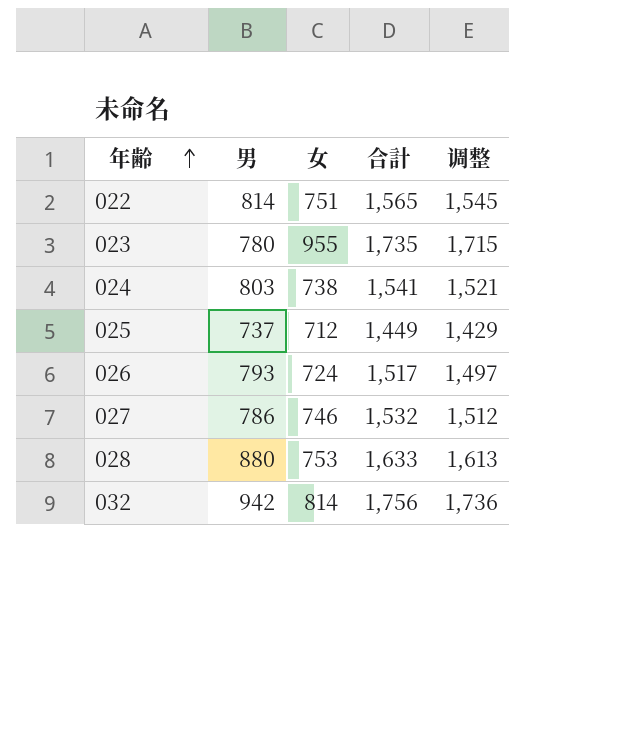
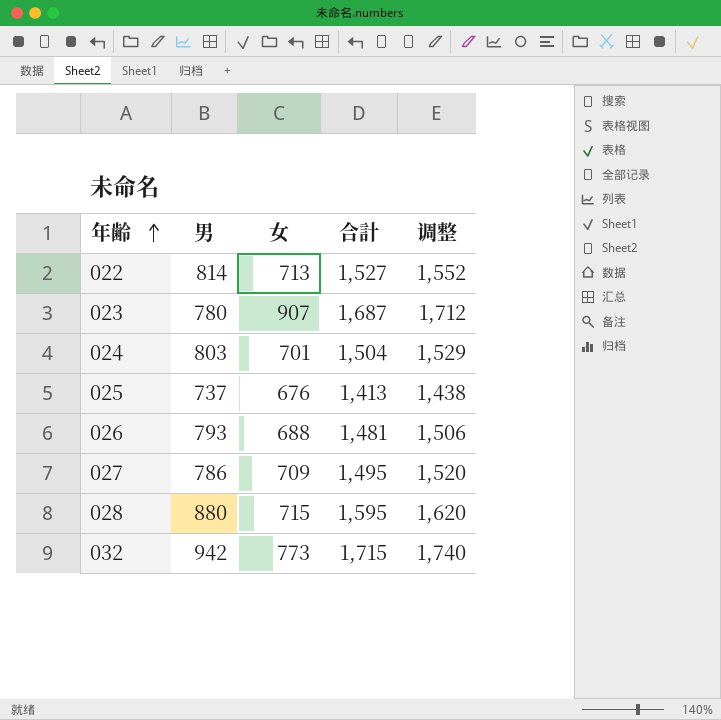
column 调整 | formula: [合計] - 20 -> [合計] + 25
022 | 女: 751 -> 713
022 | 合計: 1,565 -> 1,527
023 | 女: 955 -> 907
023 | 合計: 1,735 -> 1,687
024 | 女: 738 -> 701
024 | 合計: 1,541 -> 1,504
025 | 女: 712 -> 676
025 | 合計: 1,449 -> 1,413
026 | 女: 724 -> 688
026 | 合計: 1,517 -> 1,481
027 | 女: 746 -> 709
027 | 合計: 1,532 -> 1,495
028 | 女: 753 -> 715
028 | 合計: 1,633 -> 1,595
032 | 女: 814 -> 773
032 | 合計: 1,756 -> 1,715

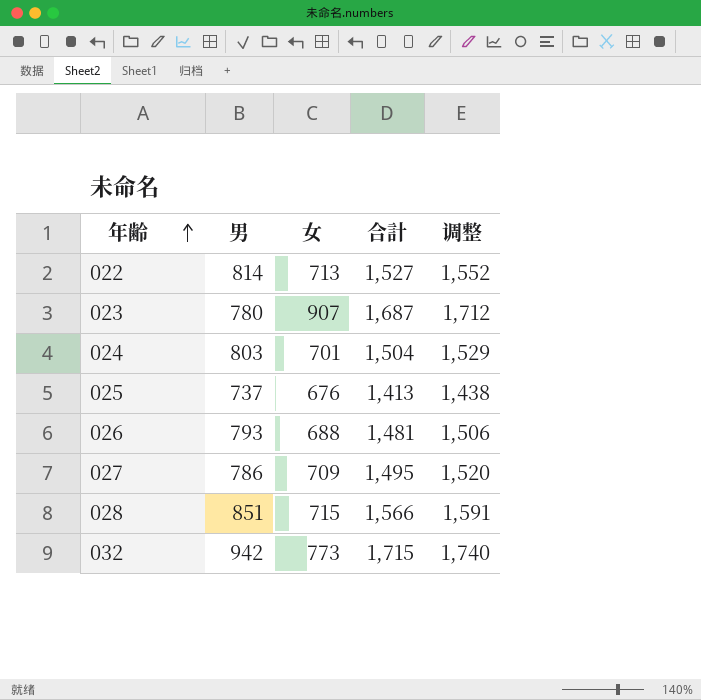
028 | 男: 880 -> 851
028 | 合計: 1,595 -> 1,566
028 | 调整: 1,620 -> 1,591

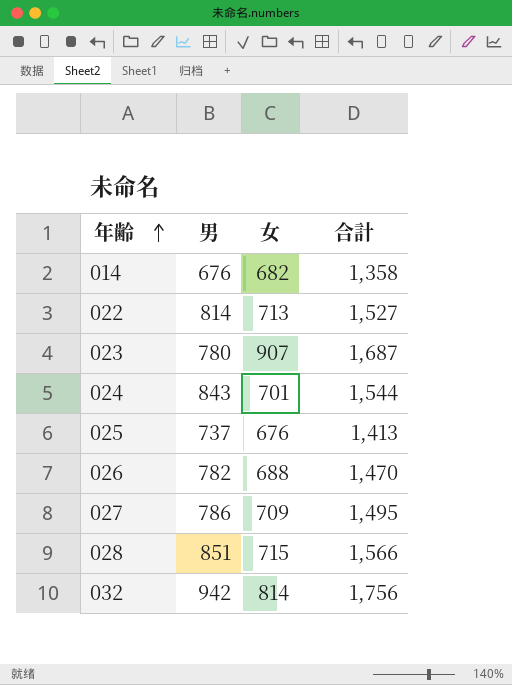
column 调整 | formula: [合計] + 25 -> none
row 014: none -> 676 | 682 | 1,358
024 | 男: 803 -> 843
024 | 合計: 1,504 -> 1,544
026 | 男: 793 -> 782
026 | 合計: 1,481 -> 1,470
032 | 女: 773 -> 814
032 | 合計: 1,715 -> 1,756

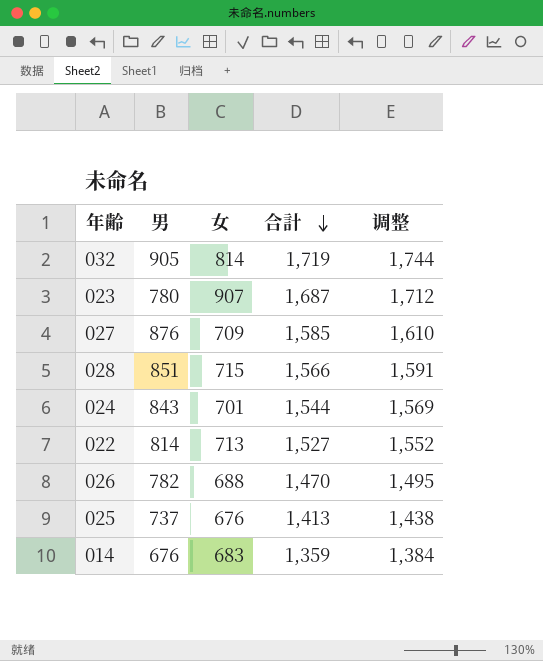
row order: 年齢 ascending -> 合計 descending
column 调整 | formula: none -> [合計] + 25
032 | 男: 942 -> 905
032 | 合計: 1,756 -> 1,719
027 | 男: 786 -> 876
027 | 合計: 1,495 -> 1,585
014 | 女: 682 -> 683
014 | 合計: 1,358 -> 1,359

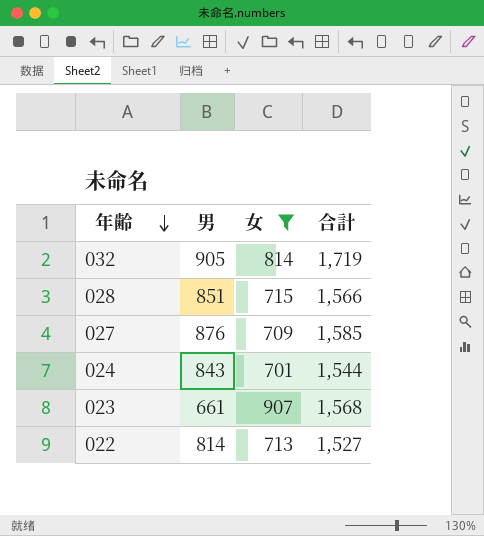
filter: none -> 女 >= 701
row order: 合計 descending -> 年齢 descending
column 调整 | formula: [合計] + 25 -> none
023 | 男: 780 -> 661
023 | 合計: 1,687 -> 1,568

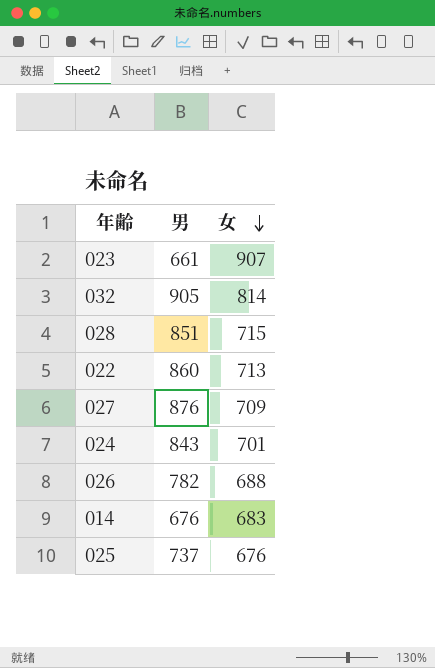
filter: 女 >= 701 -> none
row order: 年齢 descending -> 女 descending
column 合計 | formula: [男] + [女] -> none
022 | 男: 814 -> 860

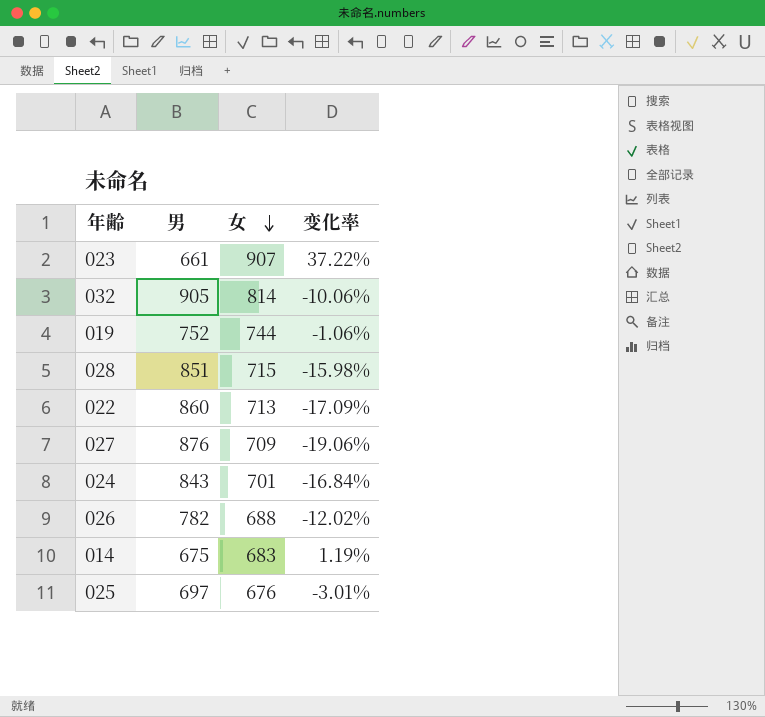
column 变化率 | formula: none -> ([女] - [男]) / [男]
row 019: none -> 752 | 744 | -1.06%
014 | 男: 676 -> 675
025 | 男: 737 -> 697

